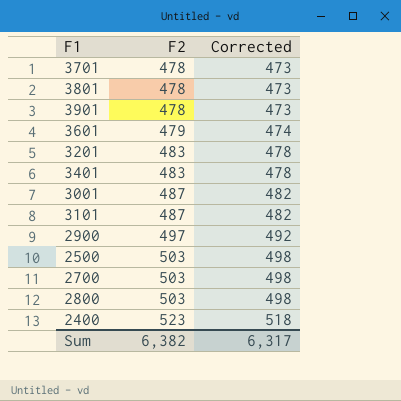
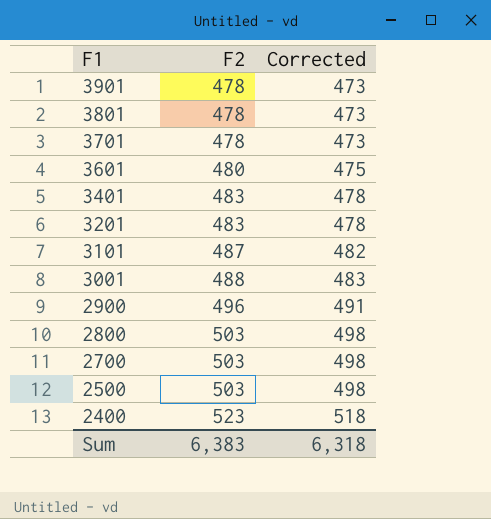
row order: F2 ascending -> F1 descending
3601 | F2: 479 -> 480
3601 | Corrected: 474 -> 475
3001 | F2: 487 -> 488
3001 | Corrected: 482 -> 483
2900 | F2: 497 -> 496
2900 | Corrected: 492 -> 491
Sum | F2: 6,382 -> 6,383
Sum | Corrected: 6,317 -> 6,318

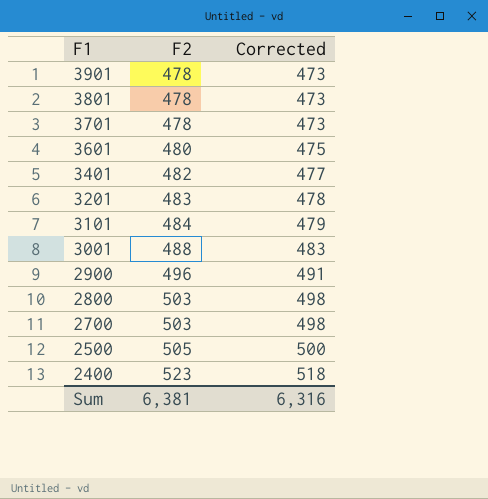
3401 | F2: 483 -> 482
3401 | Corrected: 478 -> 477
3101 | F2: 487 -> 484
3101 | Corrected: 482 -> 479
2500 | F2: 503 -> 505
2500 | Corrected: 498 -> 500
Sum | F2: 6,383 -> 6,381
Sum | Corrected: 6,318 -> 6,316

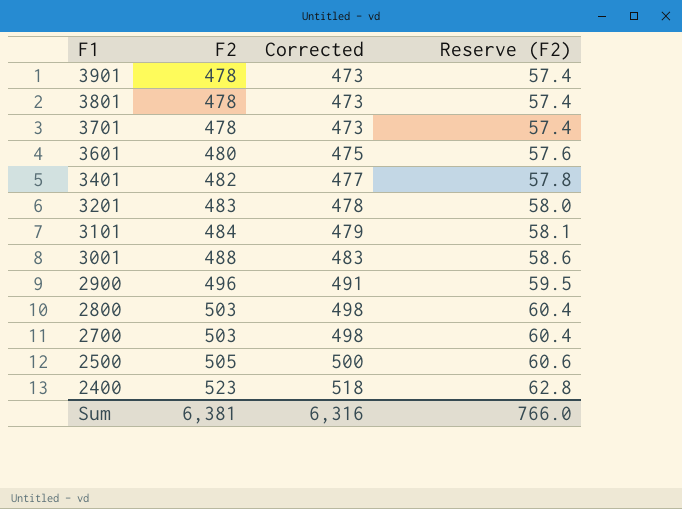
column Reserve (F2) | formula: none -> [F2] * 0.12

